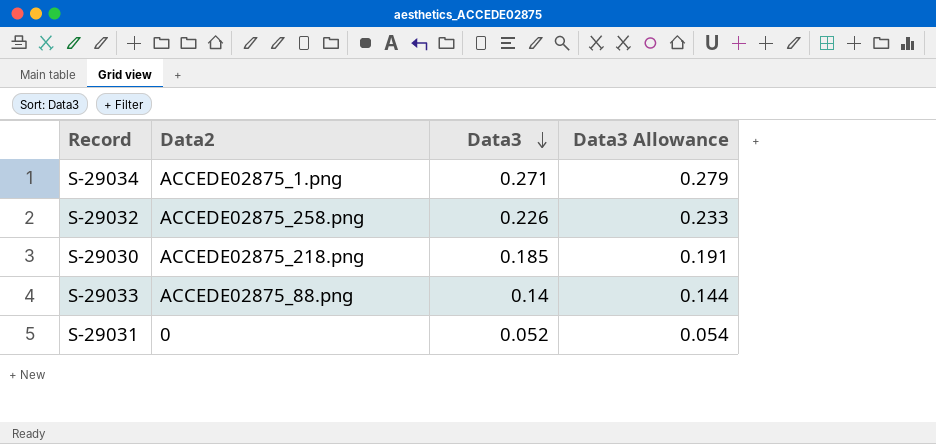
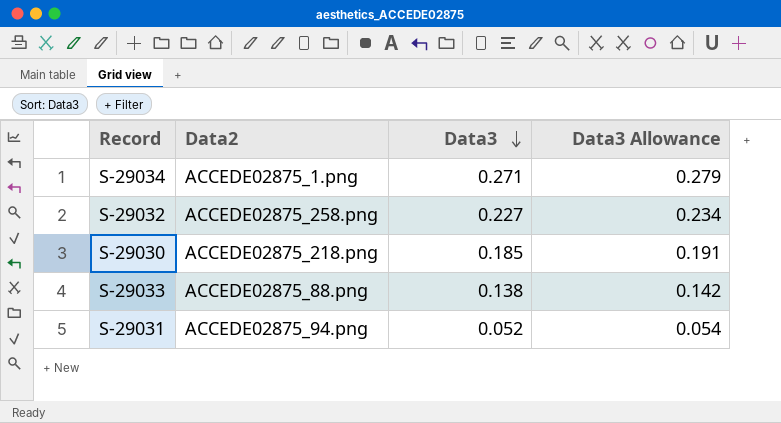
S-29032 | Data3: 0.226 -> 0.227
S-29032 | Data3 Allowance: 0.233 -> 0.234
S-29033 | Data3: 0.14 -> 0.138
S-29033 | Data3 Allowance: 0.144 -> 0.142
S-29031 | Data2: 0 -> ACCEDE02875_94.png

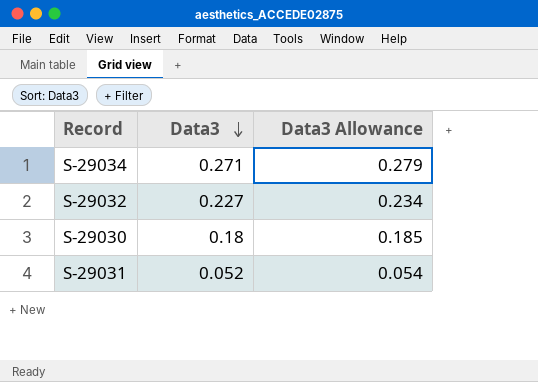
column Data2 | position: 2 -> none
row S-29033: ACCEDE02875_88.png | 0.138 | 0.142 -> none
S-29030 | Data3: 0.185 -> 0.18
S-29030 | Data3 Allowance: 0.191 -> 0.185

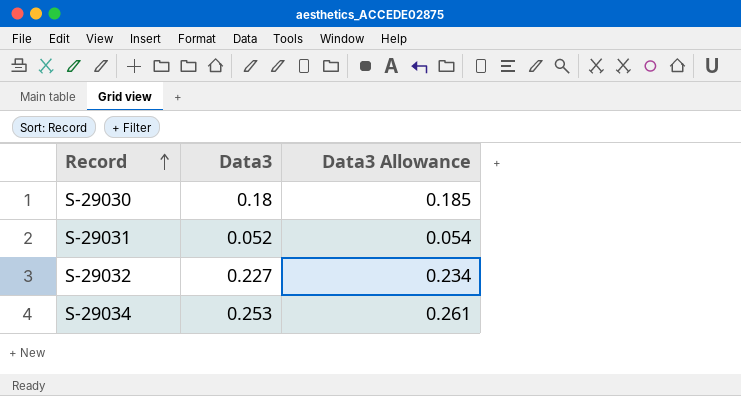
row order: Data3 descending -> Record ascending
S-29034 | Data3: 0.271 -> 0.253
S-29034 | Data3 Allowance: 0.279 -> 0.261

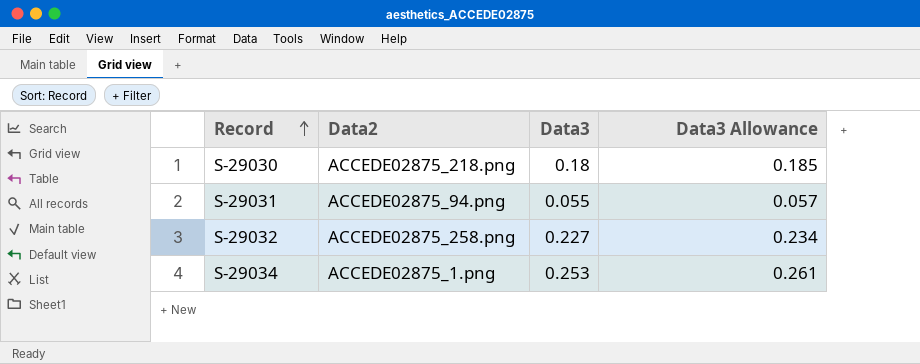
column Data2 | position: none -> 2
S-29031 | Data3: 0.052 -> 0.055
S-29031 | Data3 Allowance: 0.054 -> 0.057

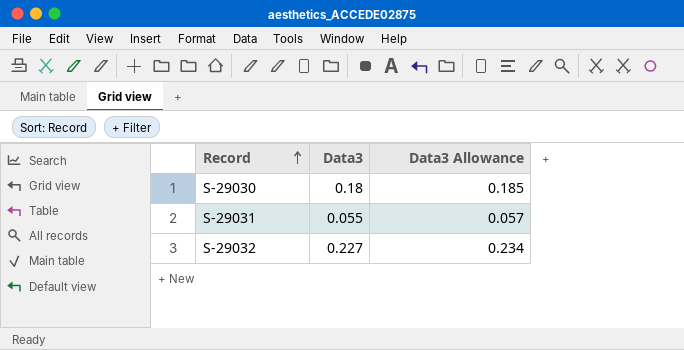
column Data2 | position: 2 -> none
row S-29034: ACCEDE02875_1.png | 0.253 | 0.261 -> none

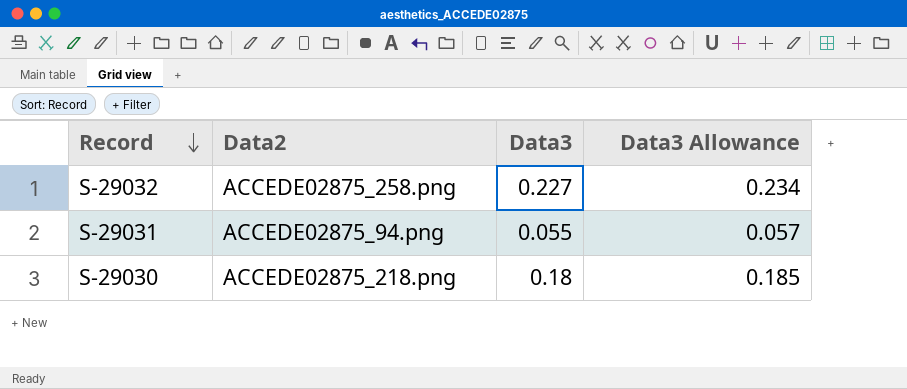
row order: Record ascending -> Record descending
column Data2 | position: none -> 2

